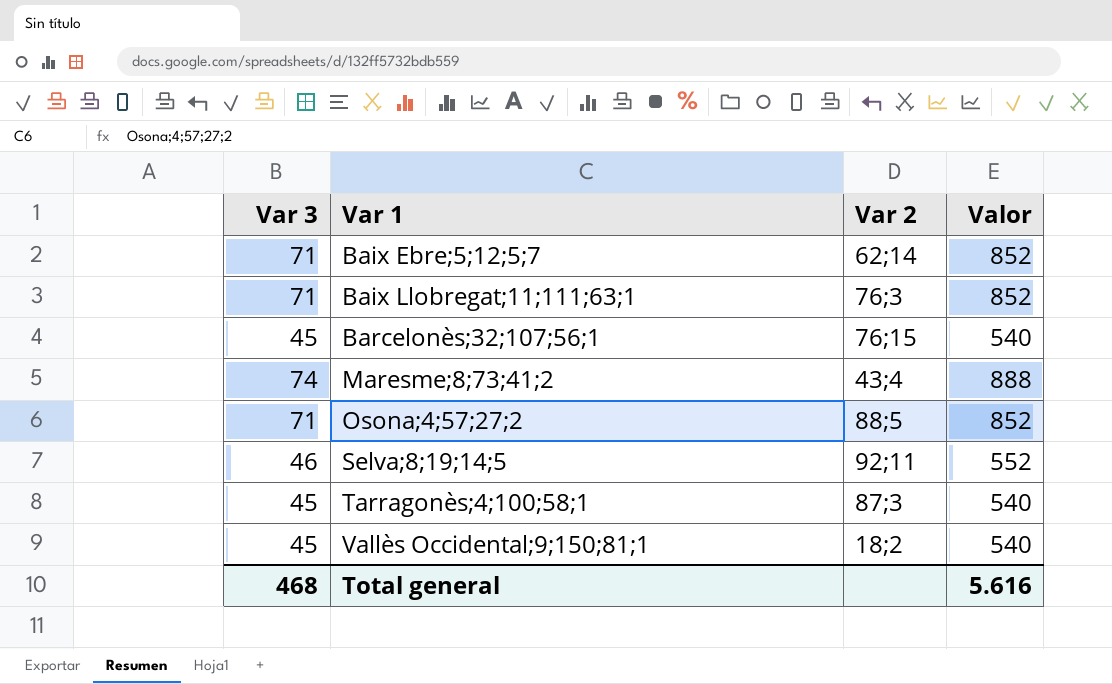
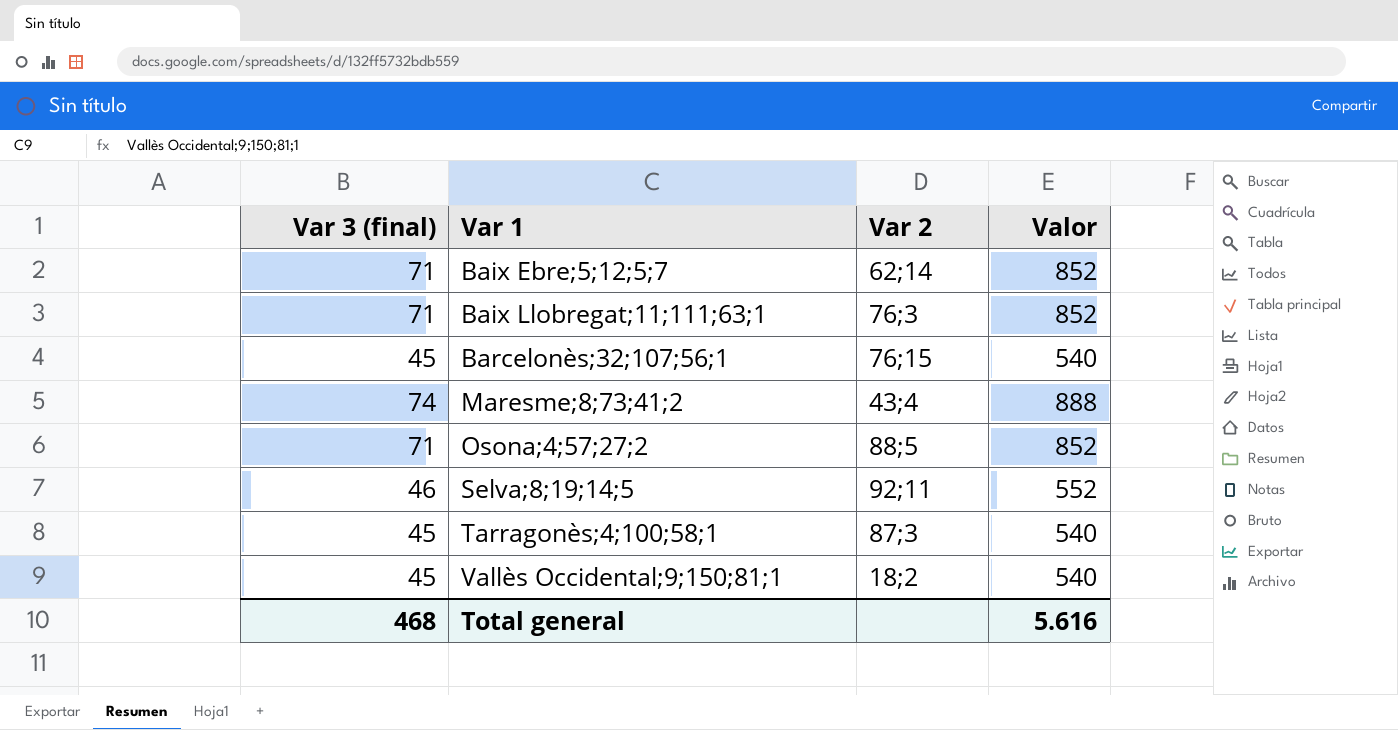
column name: Var 3 -> Var 3 (final)

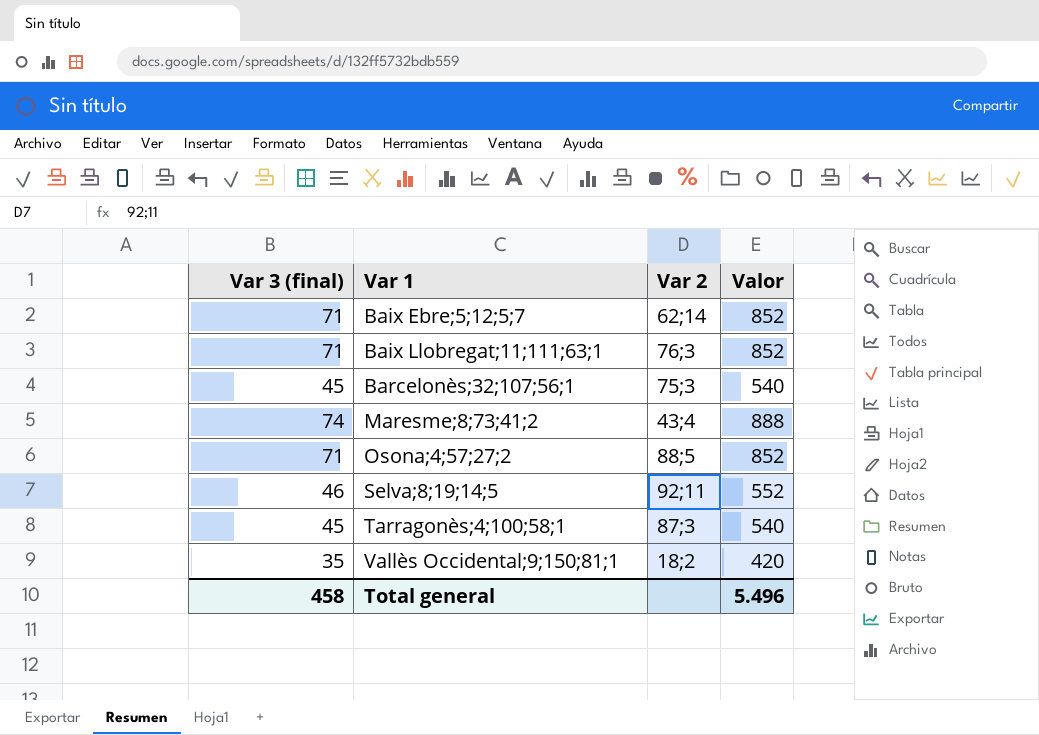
Barcelonès;32;107;56;1 | Var 2: 76;15 -> 75;3
Vallès Occidental;9;150;81;1 | Var 3 (final): 45 -> 35
Vallès Occidental;9;150;81;1 | Valor: 540 -> 420
Total general | Var 3 (final): 468 -> 458
Total general | Valor: 5.616 -> 5.496

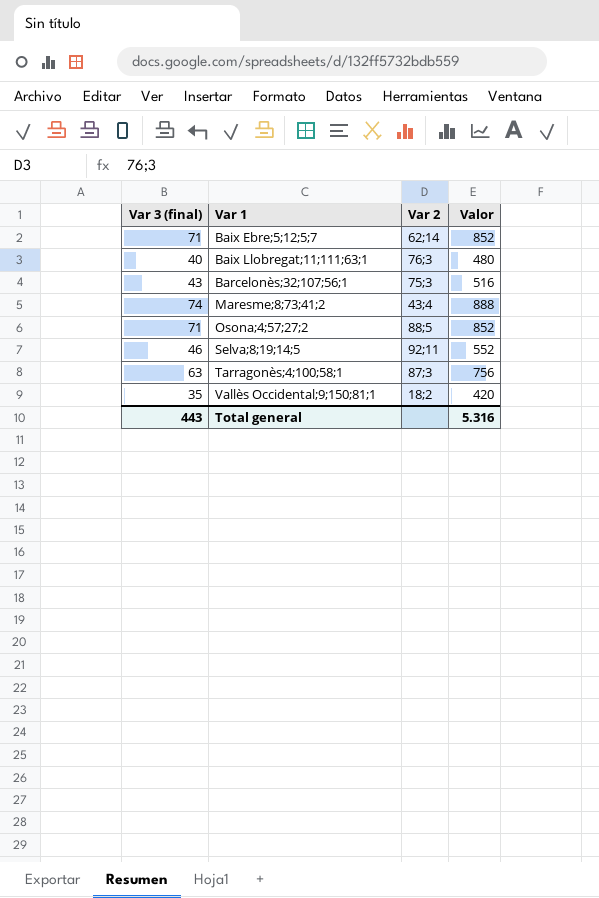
Baix Llobregat;11;111;63;1 | Var 3 (final): 71 -> 40
Baix Llobregat;11;111;63;1 | Valor: 852 -> 480
Barcelonès;32;107;56;1 | Var 3 (final): 45 -> 43
Barcelonès;32;107;56;1 | Valor: 540 -> 516
Tarragonès;4;100;58;1 | Var 3 (final): 45 -> 63
Tarragonès;4;100;58;1 | Valor: 540 -> 756
Total general | Var 3 (final): 458 -> 443
Total general | Valor: 5.496 -> 5.316

